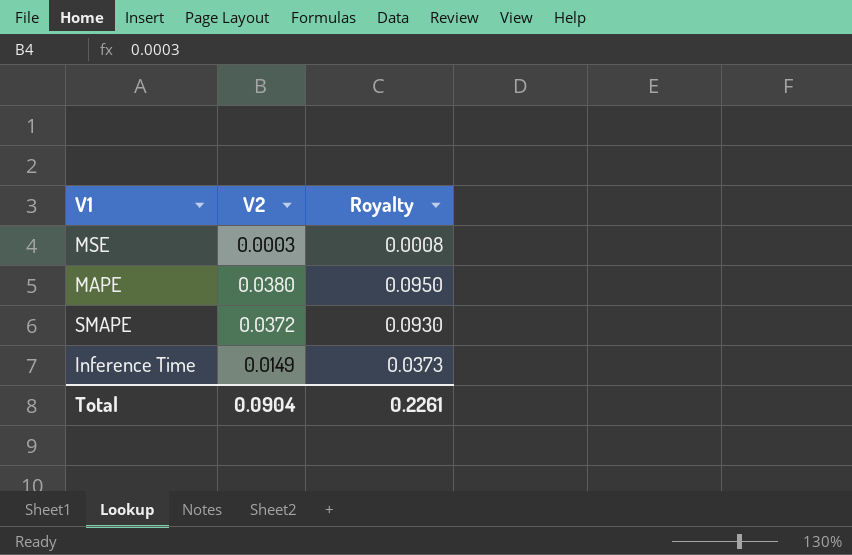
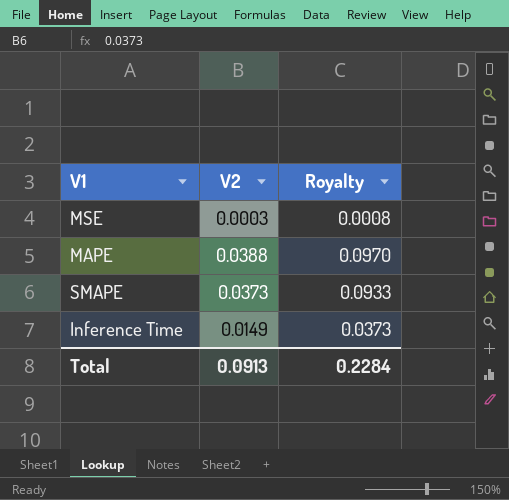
MAPE | V2: 0.0380 -> 0.0388
MAPE | Royalty: 0.0950 -> 0.0970
SMAPE | V2: 0.0372 -> 0.0373
SMAPE | Royalty: 0.0930 -> 0.0933
Total | V2: 0.0904 -> 0.0913
Total | Royalty: 0.2261 -> 0.2284

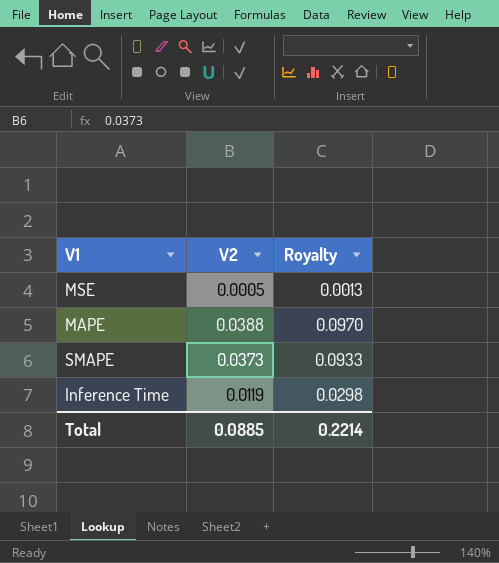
MSE | V2: 0.0003 -> 0.0005
MSE | Royalty: 0.0008 -> 0.0013
Inference Time | V2: 0.0149 -> 0.0119
Inference Time | Royalty: 0.0373 -> 0.0298
Total | V2: 0.0913 -> 0.0885
Total | Royalty: 0.2284 -> 0.2214

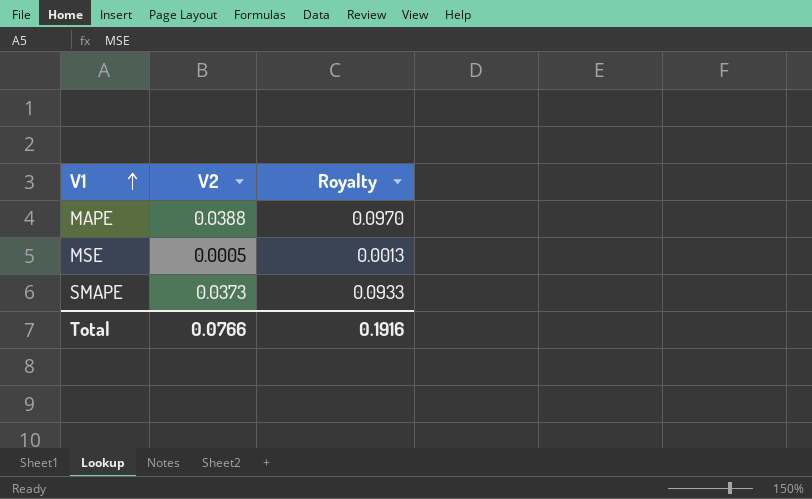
row order: none -> V1 ascending
row Inference Time: 0.0119 | 0.0298 -> none
Total | V2: 0.0885 -> 0.0766
Total | Royalty: 0.2214 -> 0.1916

